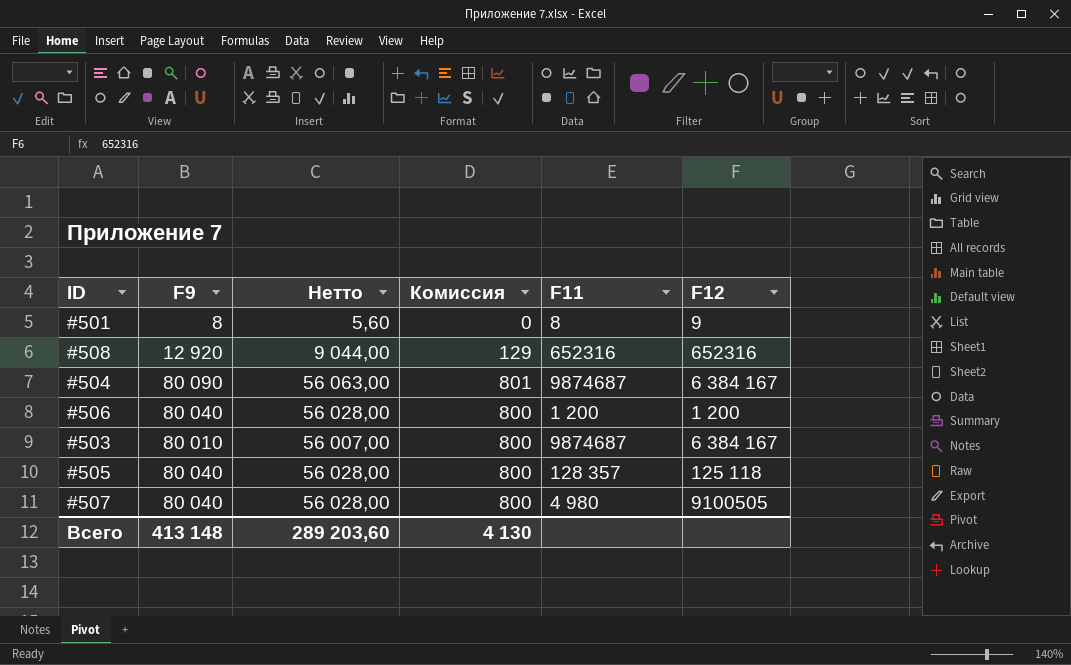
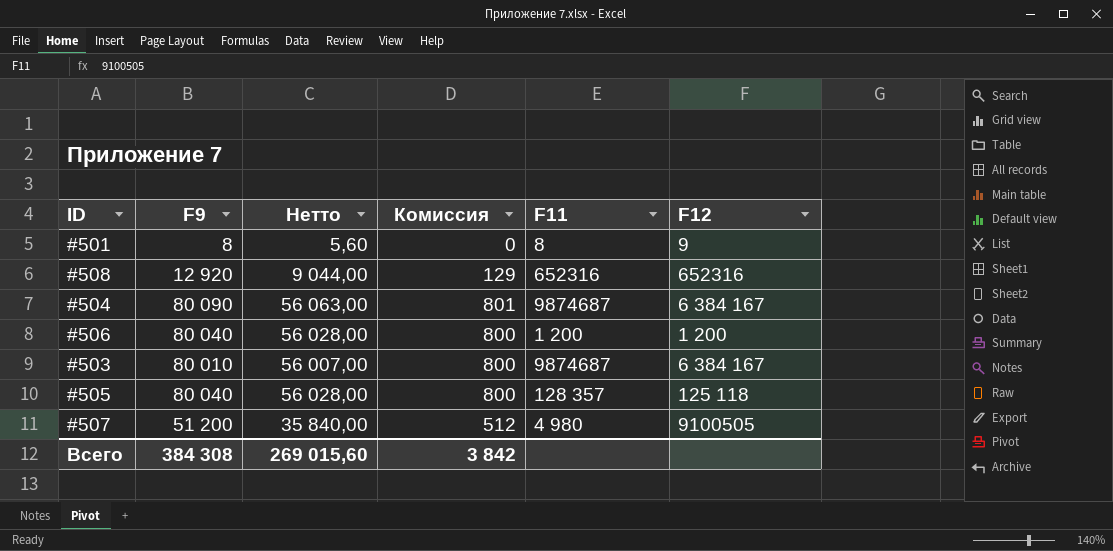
#507 | F9: 80 040 -> 51 200
#507 | Нетто: 56 028,00 -> 35 840,00
#507 | Комиссия: 800 -> 512
Всего | F9: 413 148 -> 384 308
Всего | Нетто: 289 203,60 -> 269 015,60
Всего | Комиссия: 4 130 -> 3 842

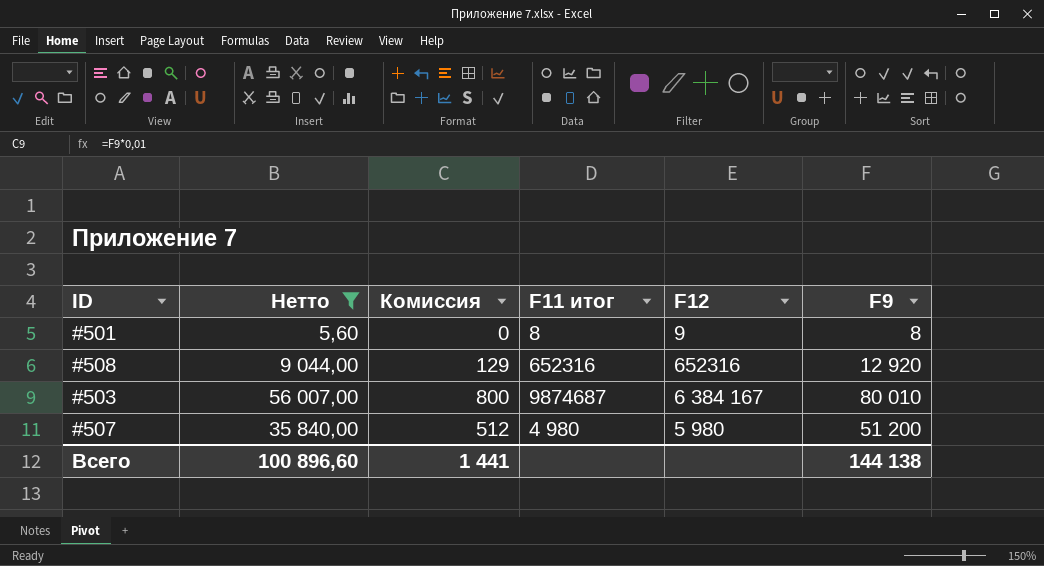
filter: none -> Нетто <= 56 007,00
column name: F11 -> F11 итог
column F9 | position: 2 -> 6
#507 | F12: 9100505 -> 5 980
Всего | Нетто: 269 015,60 -> 100 896,60
Всего | Комиссия: 3 842 -> 1 441
Всего | F9: 384 308 -> 144 138

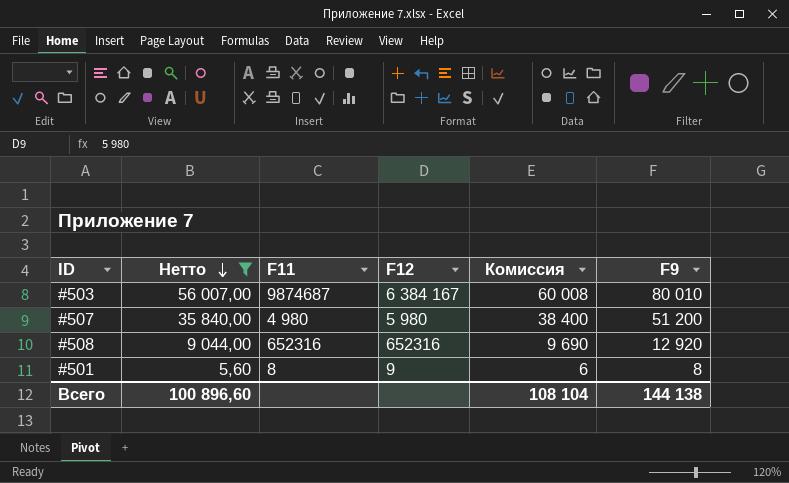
row order: none -> Нетто descending
column name: F11 итог -> F11
column Комиссия | formula: [F9] * 0,01 -> [F9] * 0,75
column Комиссия | position: 3 -> 5
Всего | Комиссия: 1 441 -> 108 104

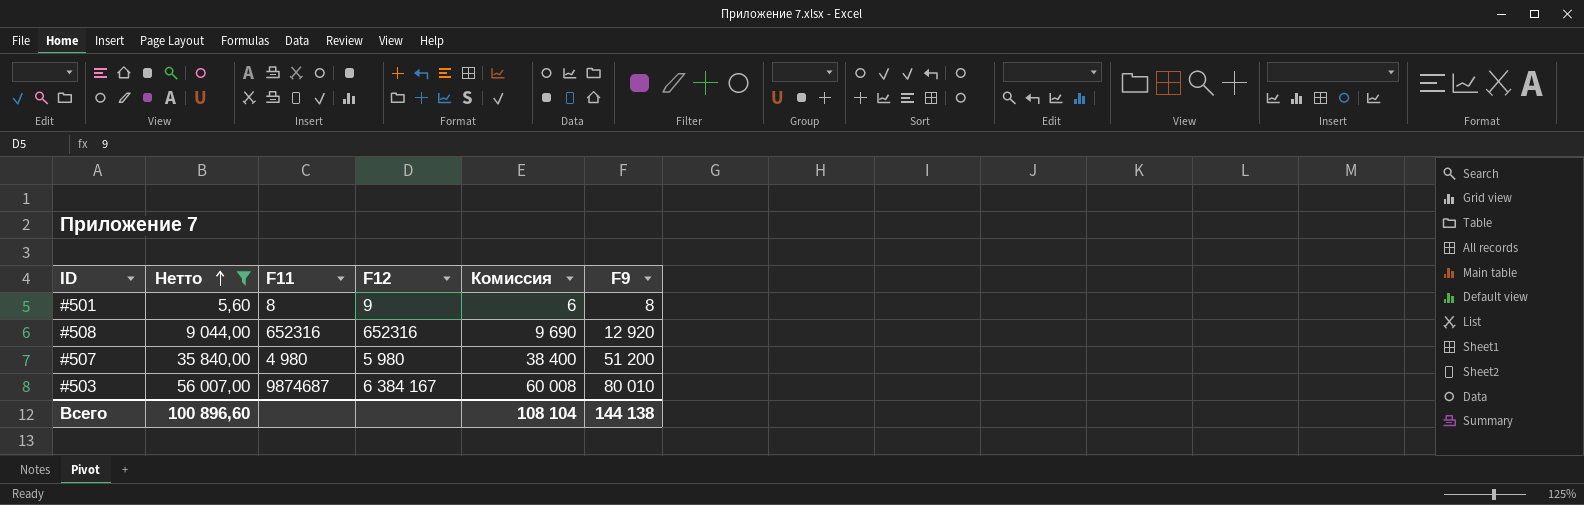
row order: Нетто descending -> Нетто ascending

